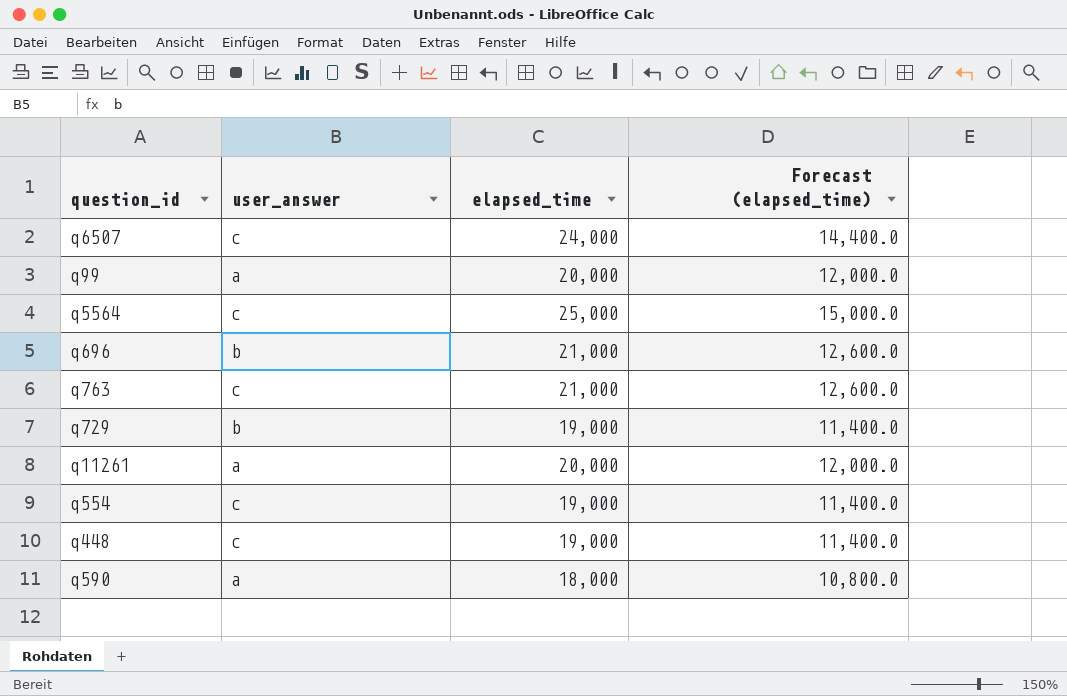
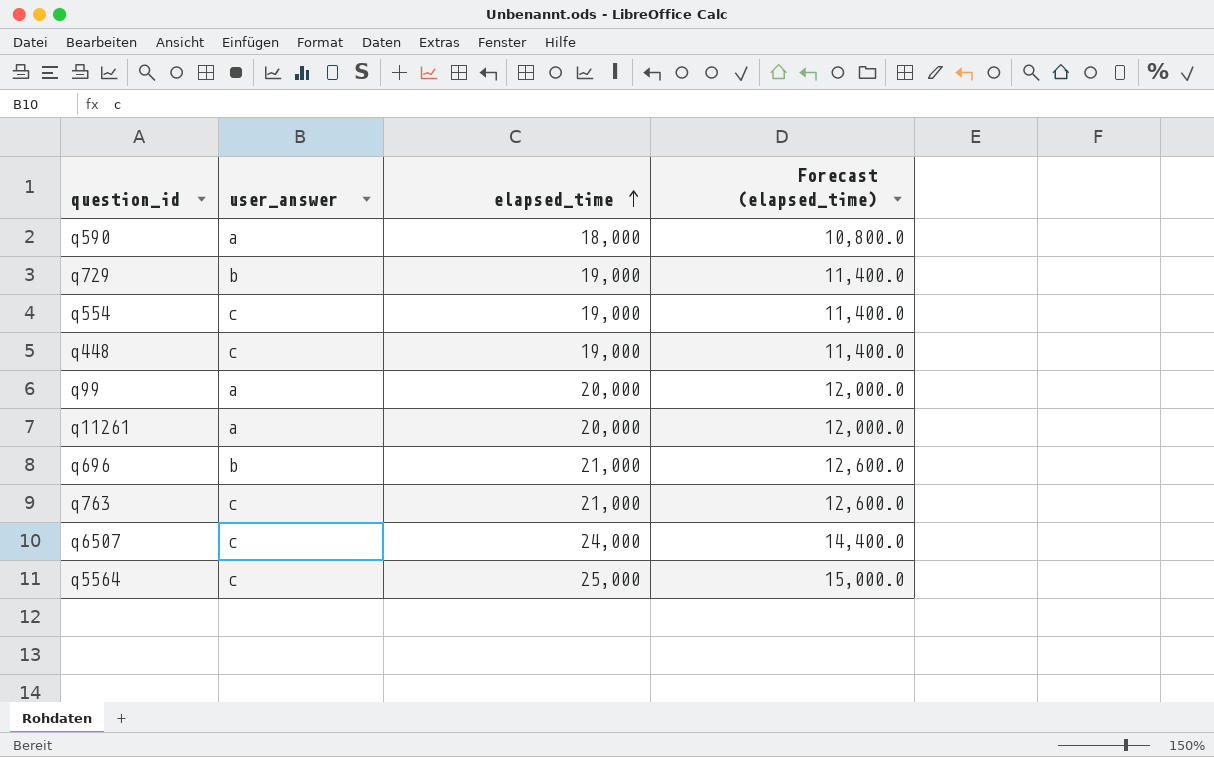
row order: none -> elapsed_time ascending

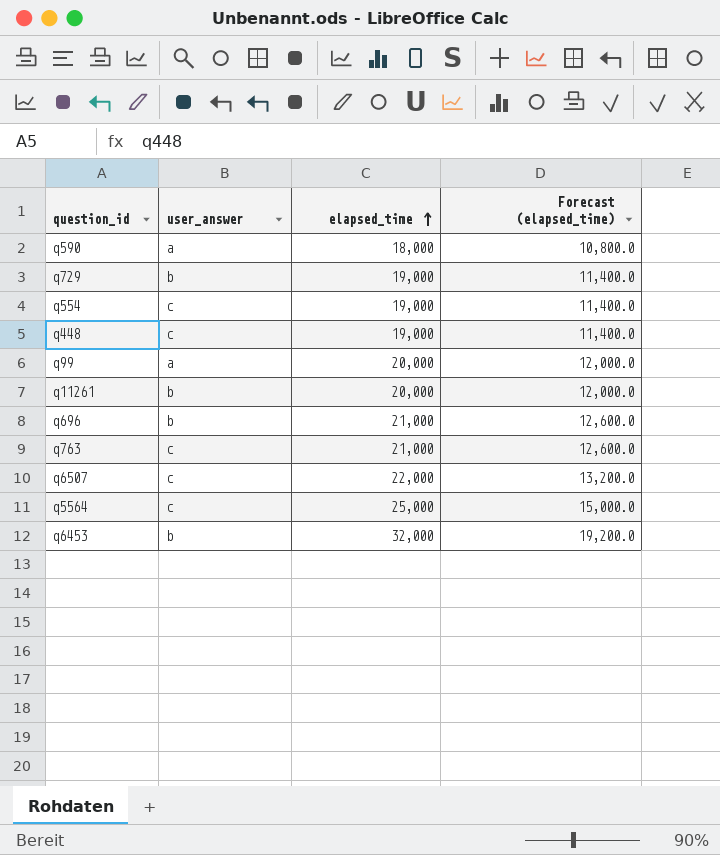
q11261 | user_answer: a -> b
q6507 | elapsed_time: 24,000 -> 22,000
q6507 | Forecast (elapsed_time): 14,400.0 -> 13,200.0
row q6453: none -> b | 32,000 | 19,200.0

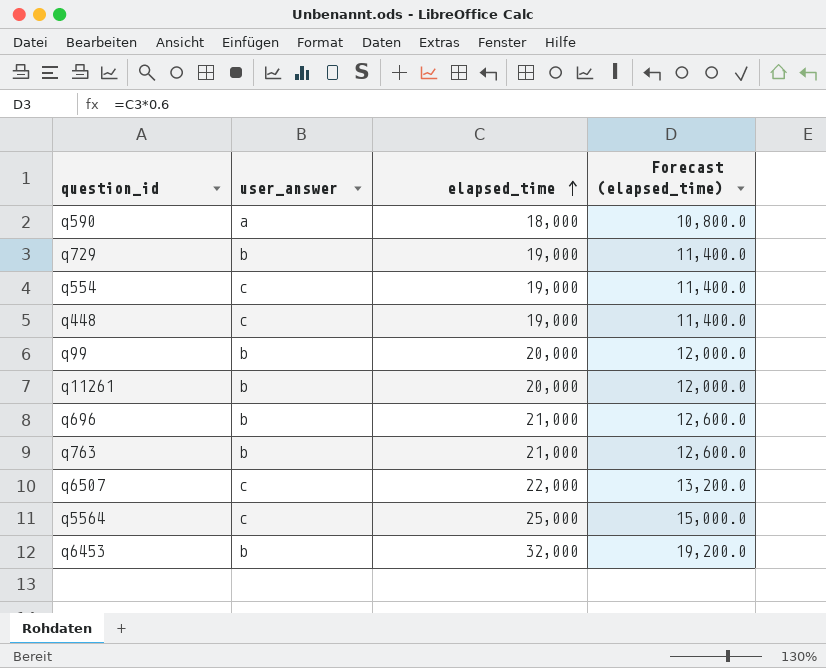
q99 | user_answer: a -> b
q763 | user_answer: c -> b

